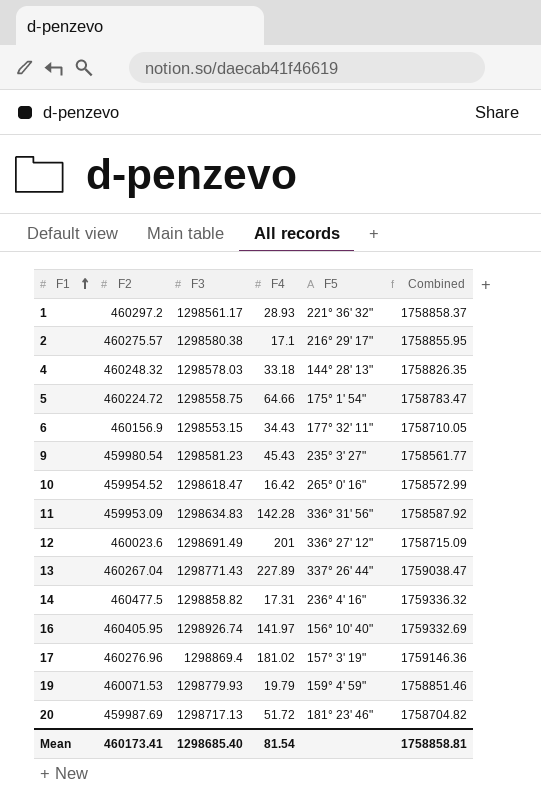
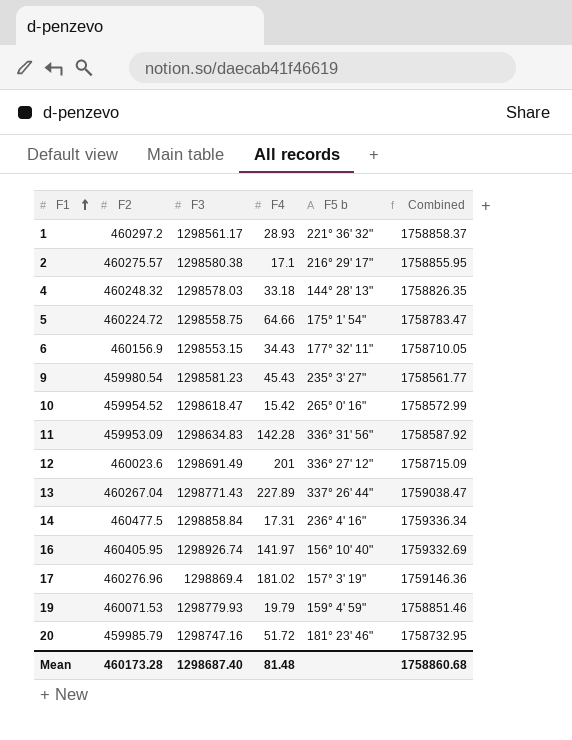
column name: F5 -> F5 b
10 | F4: 16.42 -> 15.42
14 | F3: 1298858.82 -> 1298858.84
14 | Combined: 1759336.32 -> 1759336.34
20 | F2: 459987.69 -> 459985.79
20 | F3: 1298717.13 -> 1298747.16
20 | Combined: 1758704.82 -> 1758732.95
Mean | F2: 460173.41 -> 460173.28
Mean | F3: 1298685.40 -> 1298687.40
Mean | F4: 81.54 -> 81.48
Mean | Combined: 1758858.81 -> 1758860.68

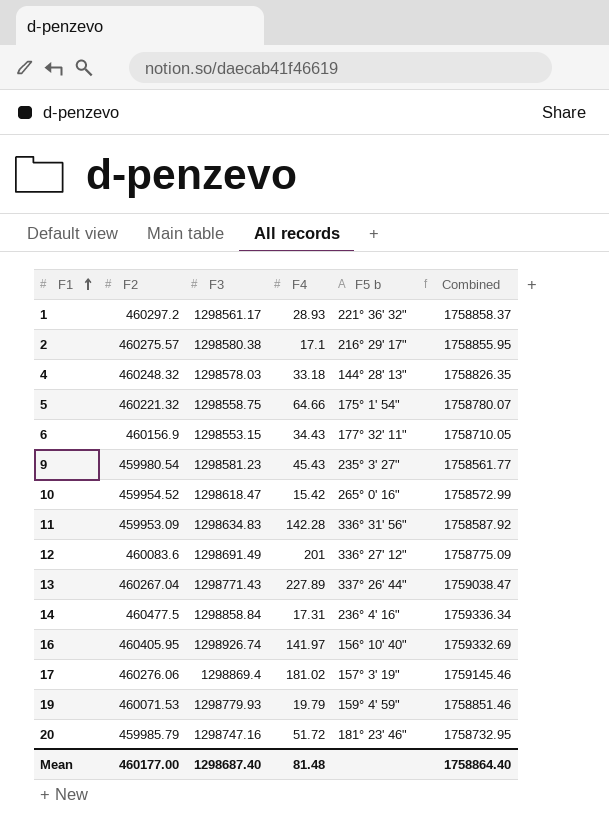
5 | F2: 460224.72 -> 460221.32
5 | Combined: 1758783.47 -> 1758780.07
12 | F2: 460023.6 -> 460083.6
12 | Combined: 1758715.09 -> 1758775.09
17 | F2: 460276.96 -> 460276.06
17 | Combined: 1759146.36 -> 1759145.46
Mean | F2: 460173.28 -> 460177.00
Mean | Combined: 1758860.68 -> 1758864.40

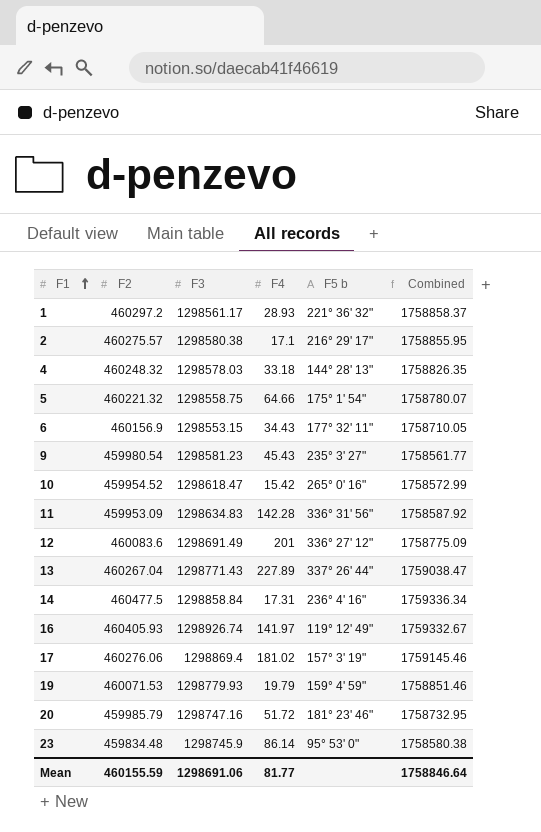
16 | F2: 460405.95 -> 460405.93
16 | F5 b: 156° 10' 40" -> 119° 12' 49"
16 | Combined: 1759332.69 -> 1759332.67
row 23: none -> 459834.48 | 1298745.9 | 86.14 | 95° 53' 0" | 1758580.38
Mean | F2: 460177.00 -> 460155.59
Mean | F3: 1298687.40 -> 1298691.06
Mean | F4: 81.48 -> 81.77
Mean | Combined: 1758864.40 -> 1758846.64

